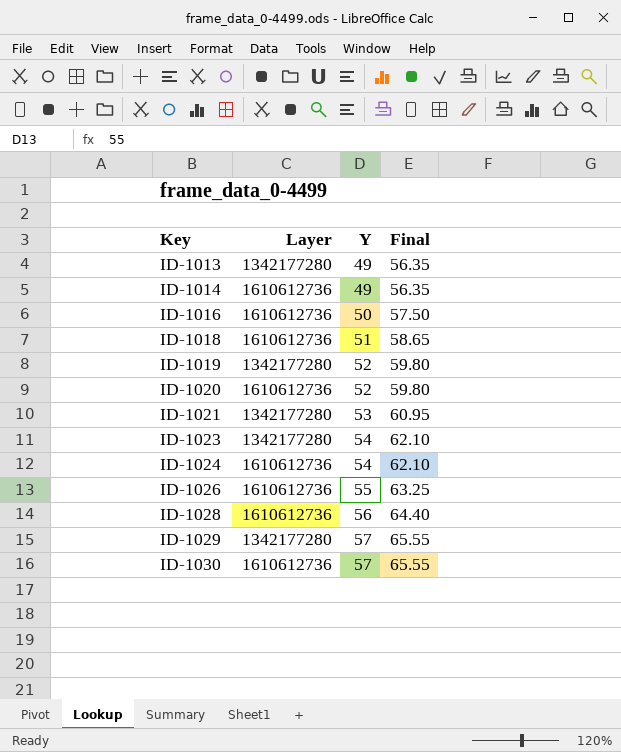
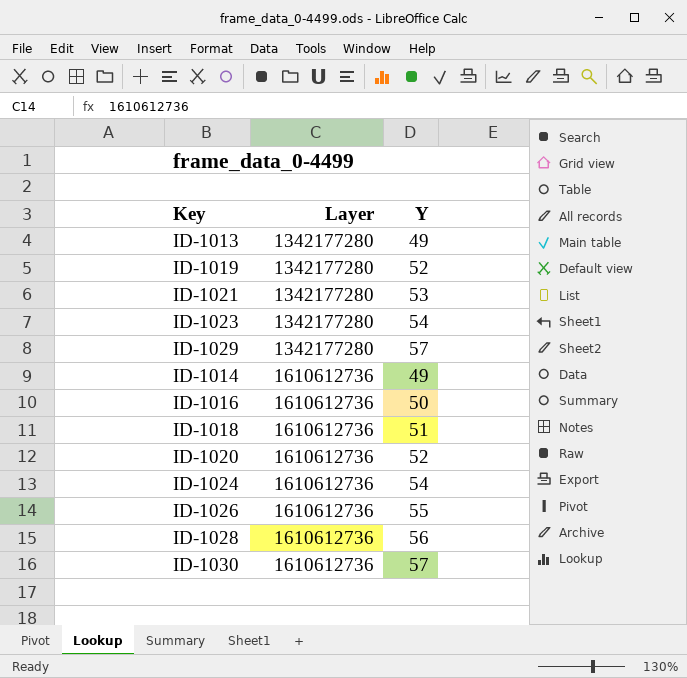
row order: Key ascending -> Layer ascending
column Final | formula: [Y] * 1.15 -> none

